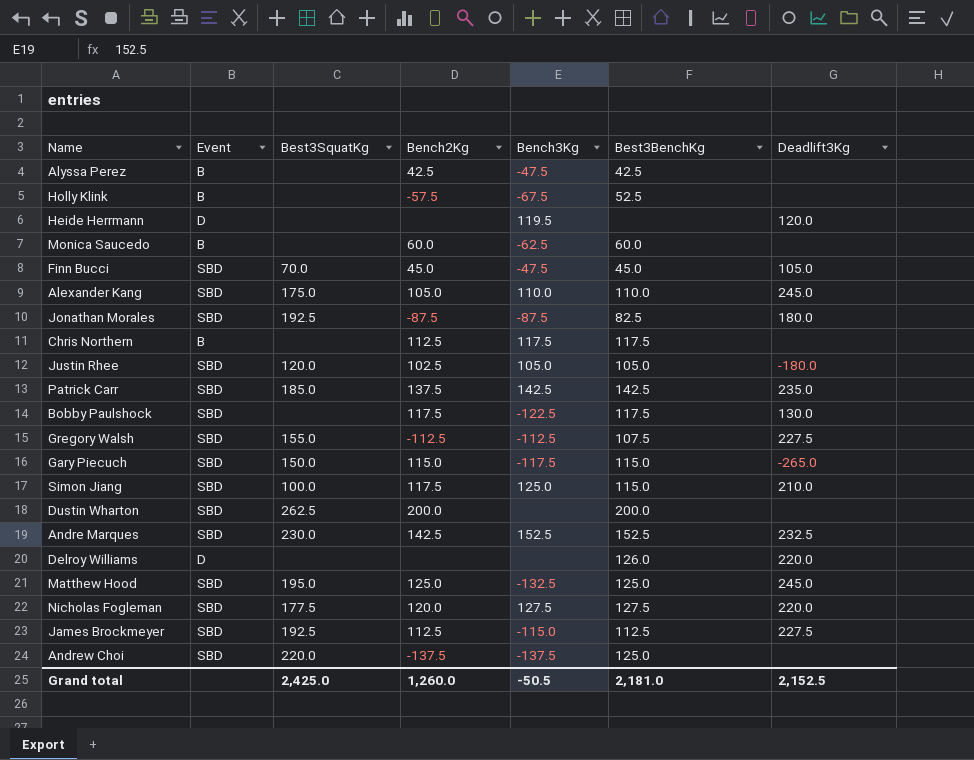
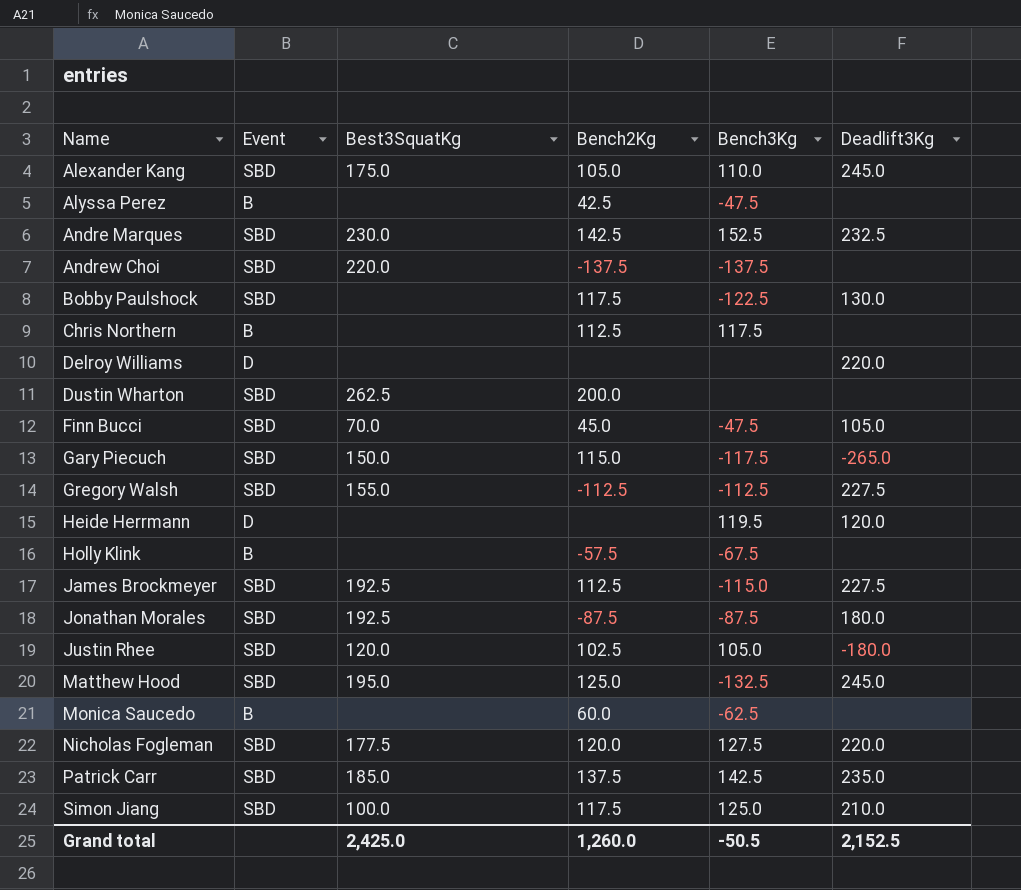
row order: none -> Name ascending
column Best3BenchKg | position: 6 -> none

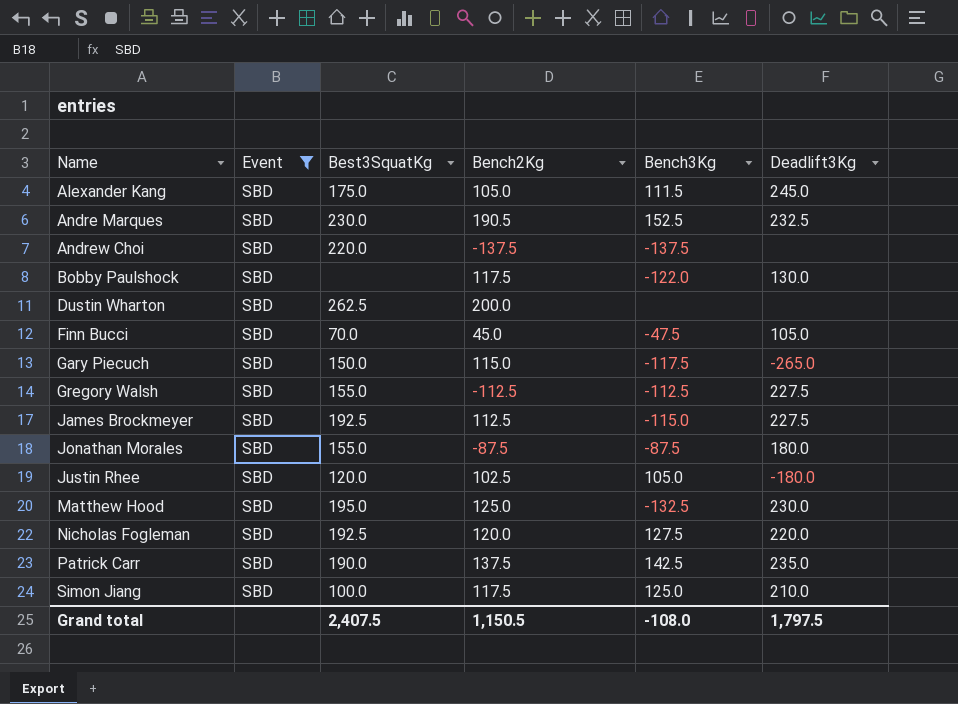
filter: none -> Event = SBD
Alexander Kang | Bench3Kg: 110.0 -> 111.5
Andre Marques | Bench2Kg: 142.5 -> 190.5
Bobby Paulshock | Bench3Kg: -122.5 -> -122.0
Jonathan Morales | Best3SquatKg: 192.5 -> 155.0
Matthew Hood | Deadlift3Kg: 245.0 -> 230.0
Nicholas Fogleman | Best3SquatKg: 177.5 -> 192.5
Patrick Carr | Best3SquatKg: 185.0 -> 190.0
Grand total | Best3SquatKg: 2,425.0 -> 2,407.5
Grand total | Bench2Kg: 1,260.0 -> 1,150.5
Grand total | Bench3Kg: -50.5 -> -108.0
Grand total | Deadlift3Kg: 2,152.5 -> 1,797.5

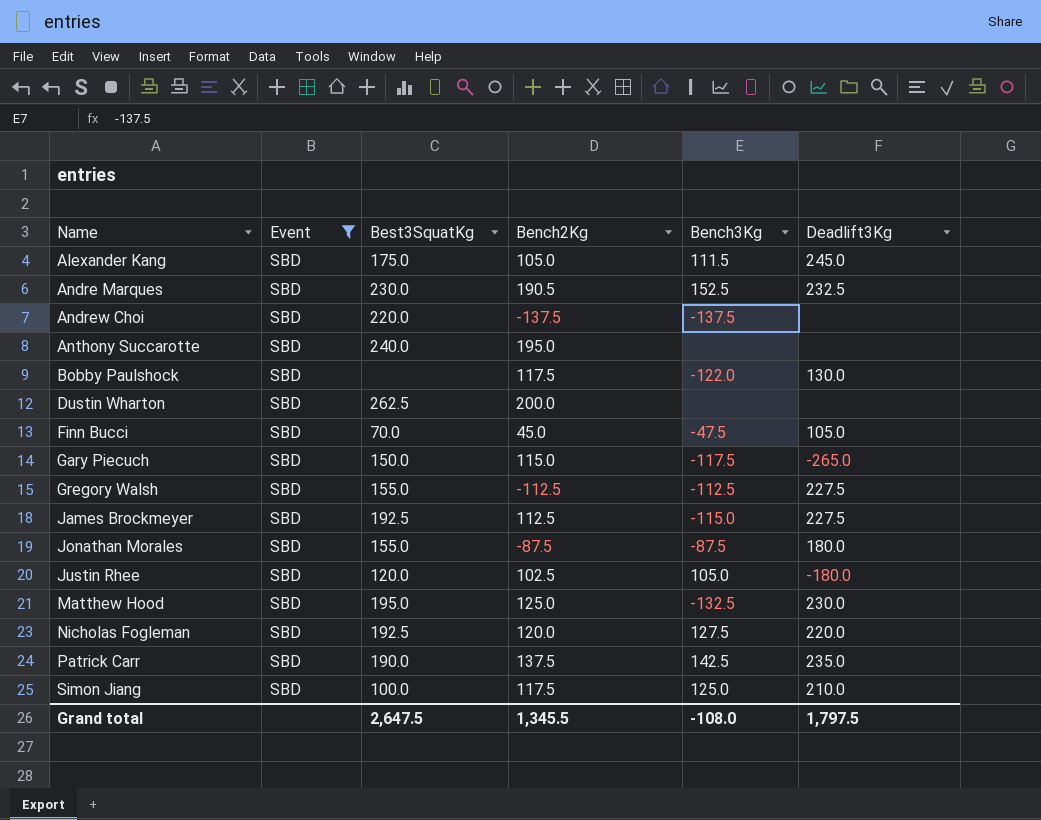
row Anthony Succarotte: none -> SBD | 240.0 | 195.0 | none | none
Grand total | Best3SquatKg: 2,407.5 -> 2,647.5
Grand total | Bench2Kg: 1,150.5 -> 1,345.5

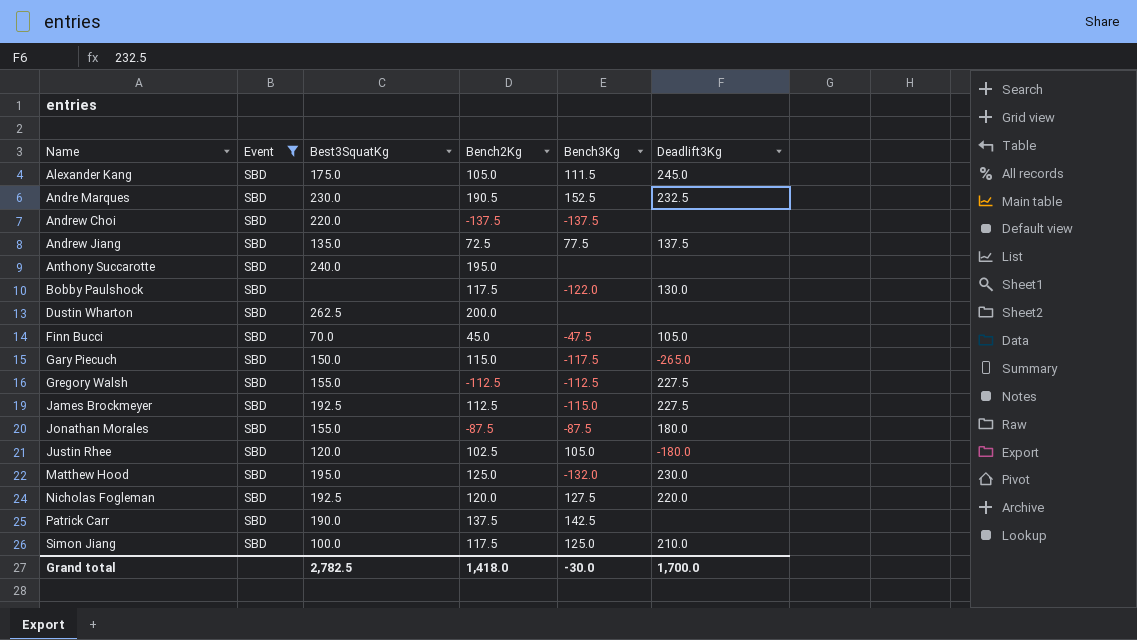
row Andrew Jiang: none -> SBD | 135.0 | 72.5 | 77.5 | 137.5
Matthew Hood | Bench3Kg: -132.5 -> -132.0
Patrick Carr | Deadlift3Kg: 235.0 -> none
Grand total | Best3SquatKg: 2,647.5 -> 2,782.5
Grand total | Bench2Kg: 1,345.5 -> 1,418.0
Grand total | Bench3Kg: -108.0 -> -30.0
Grand total | Deadlift3Kg: 1,797.5 -> 1,700.0

